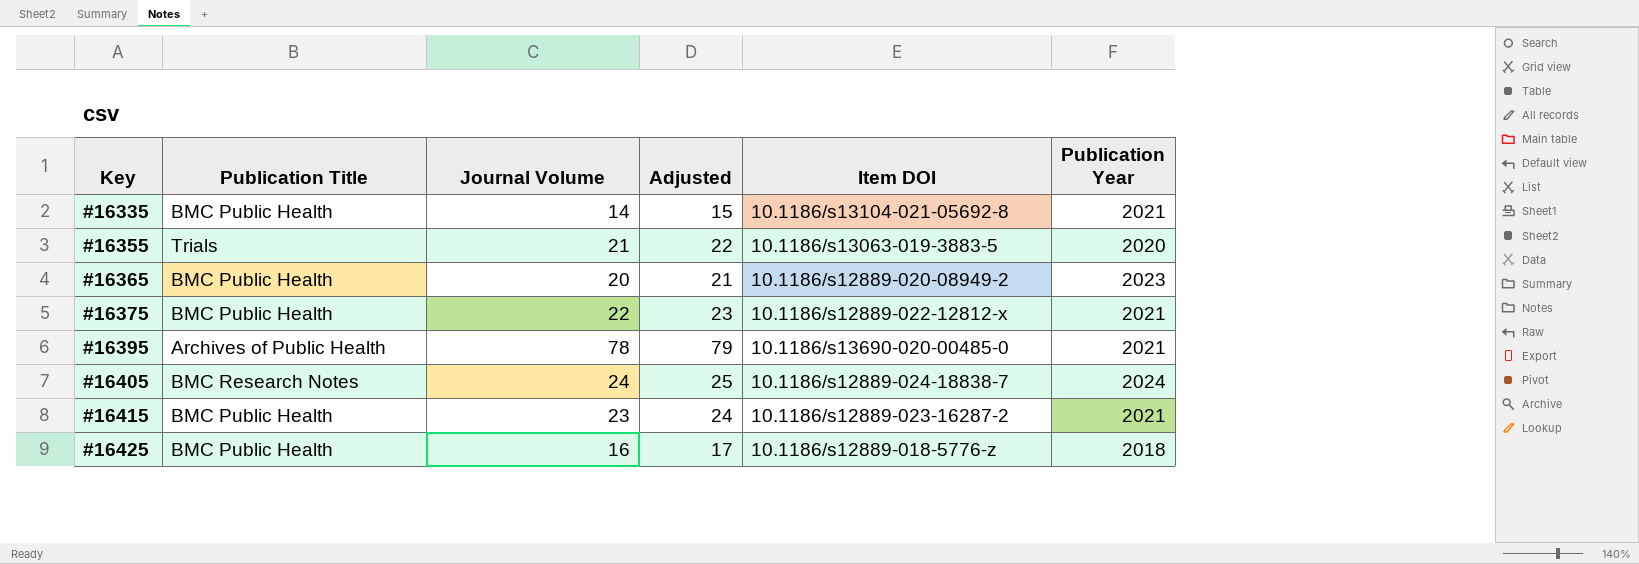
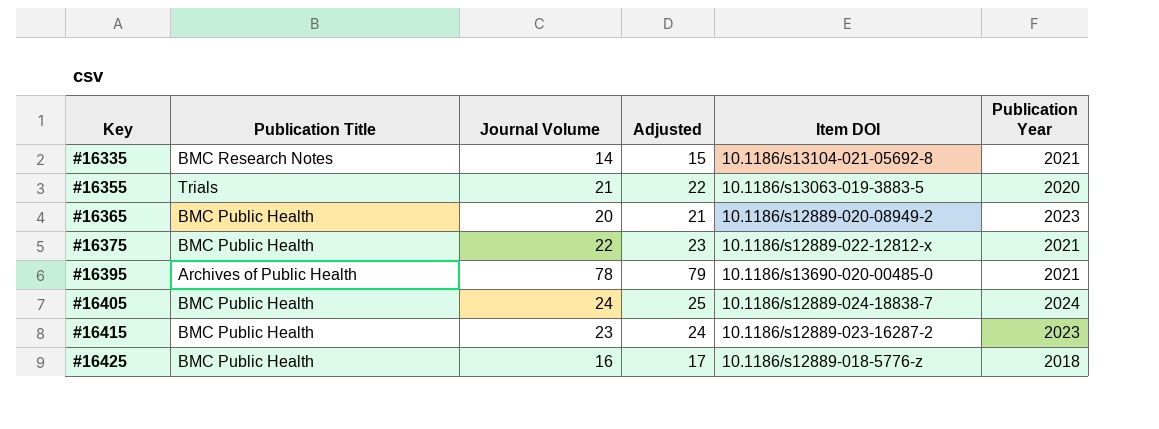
#16335 | Publication Title: BMC Public Health -> BMC Research Notes
#16405 | Publication Title: BMC Research Notes -> BMC Public Health
#16415 | Publication Year: 2021 -> 2023

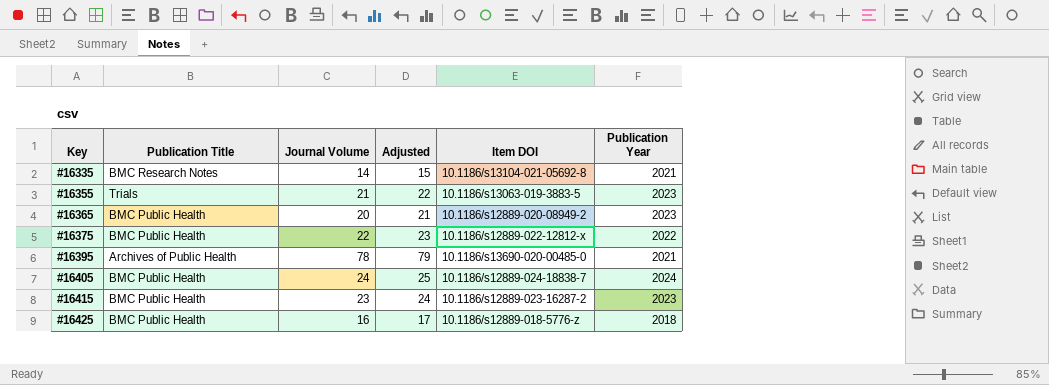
#16355 | Publication Year: 2020 -> 2023
#16375 | Publication Year: 2021 -> 2022

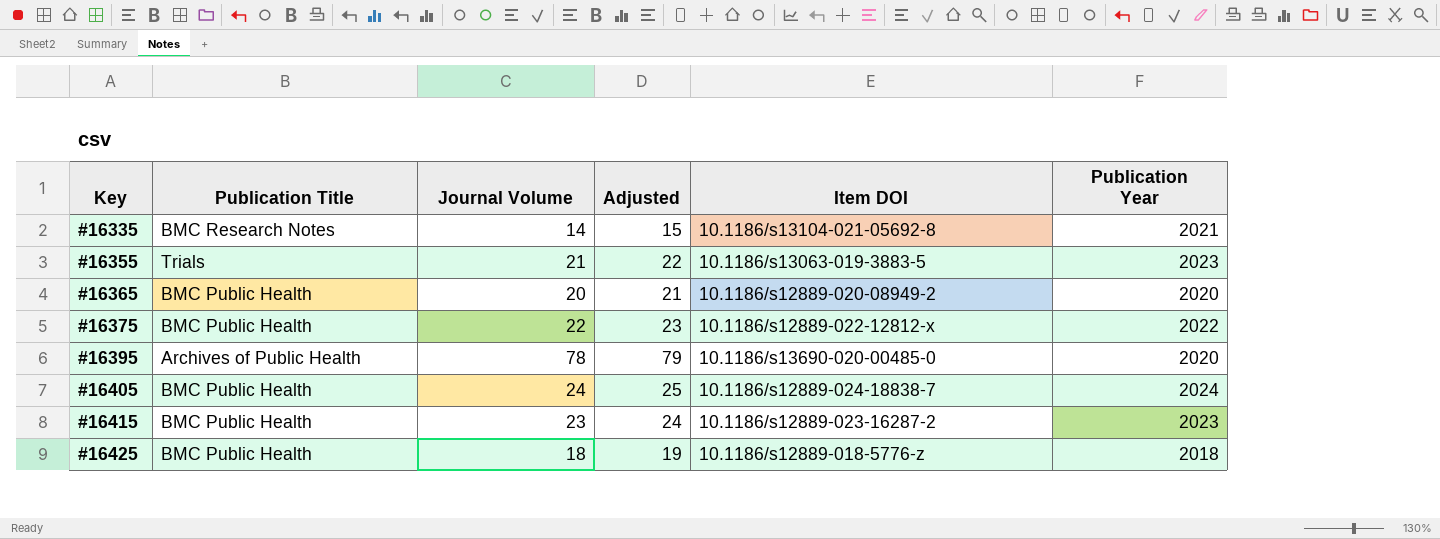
#16365 | Publication Year: 2023 -> 2020
#16395 | Publication Year: 2021 -> 2020
#16425 | Journal Volume: 16 -> 18
#16425 | Adjusted: 17 -> 19

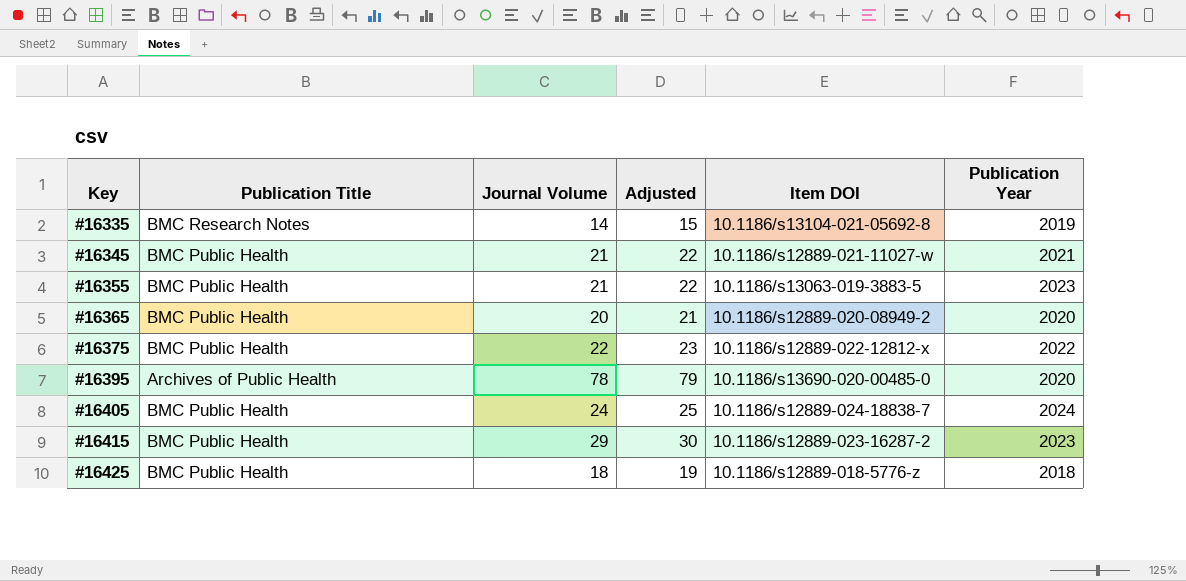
#16335 | Publication Year: 2021 -> 2019
row #16345: none -> BMC Public Health | 21 | 22 | 10.1186/s12889-021-11027-w | 2021
#16355 | Publication Title: Trials -> BMC Public Health
#16415 | Journal Volume: 23 -> 29
#16415 | Adjusted: 24 -> 30

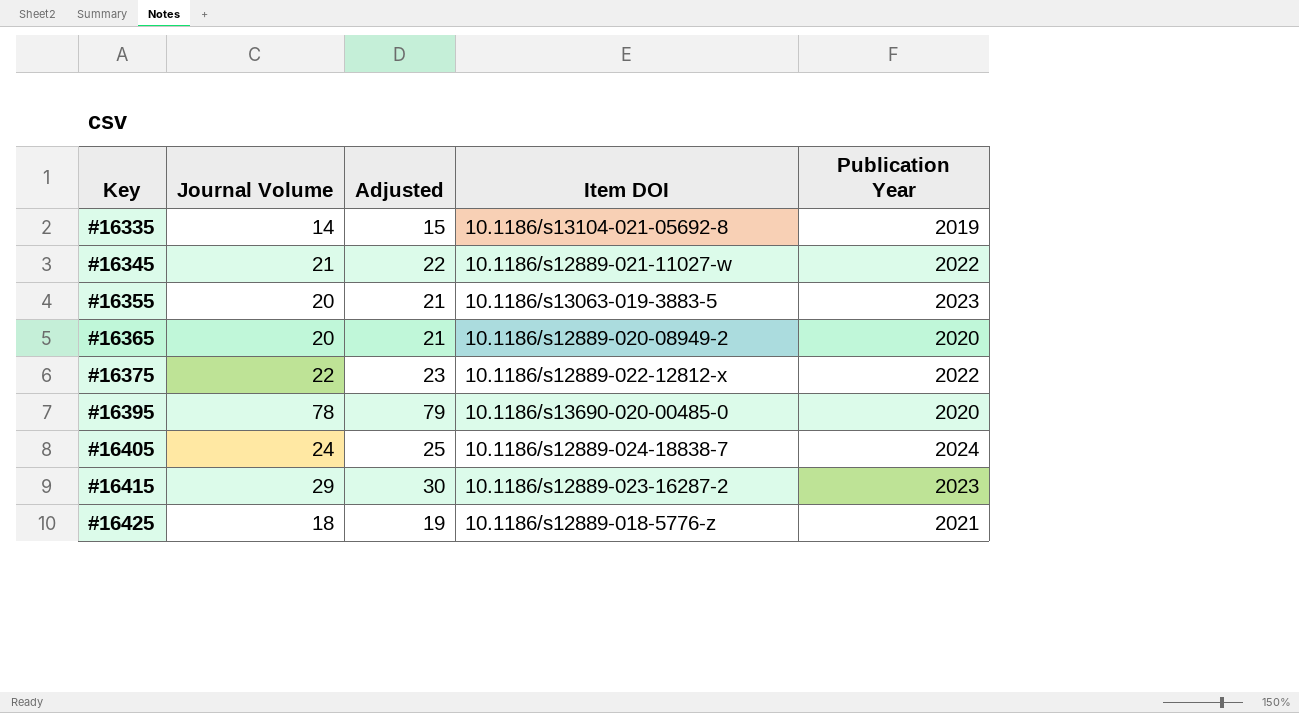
column Publication Title | position: 2 -> none
#16345 | Publication Year: 2021 -> 2022
#16355 | Journal Volume: 21 -> 20
#16355 | Adjusted: 22 -> 21
#16425 | Publication Year: 2018 -> 2021

